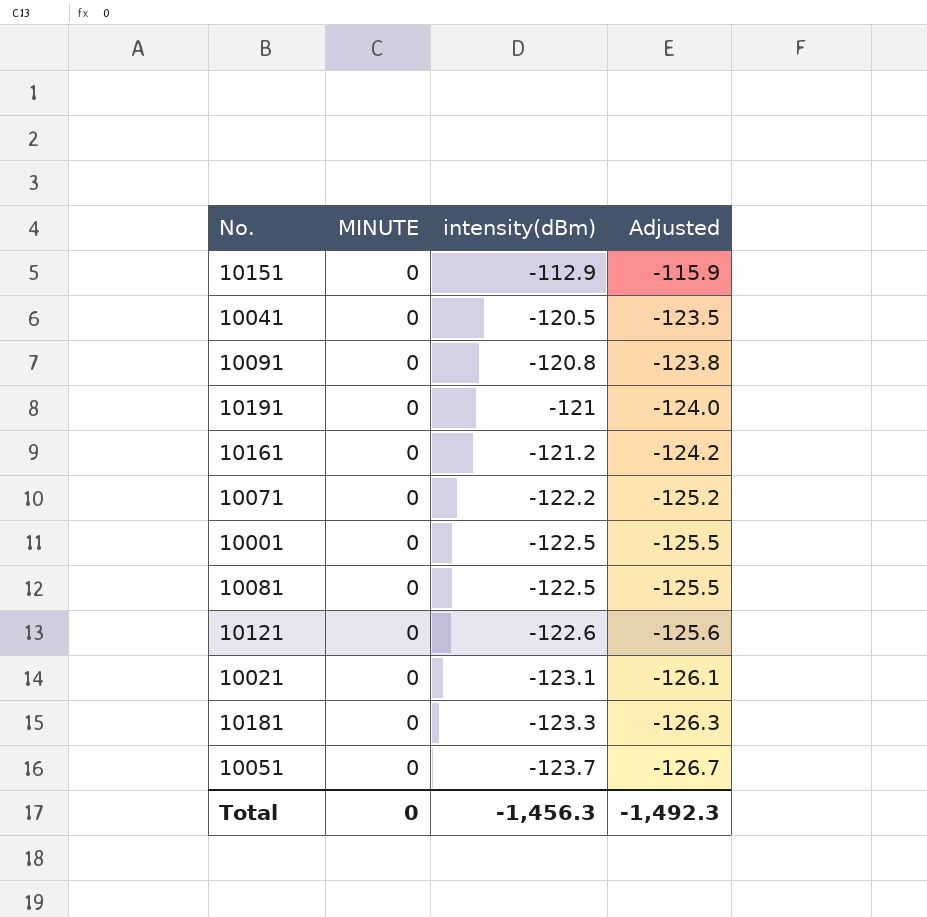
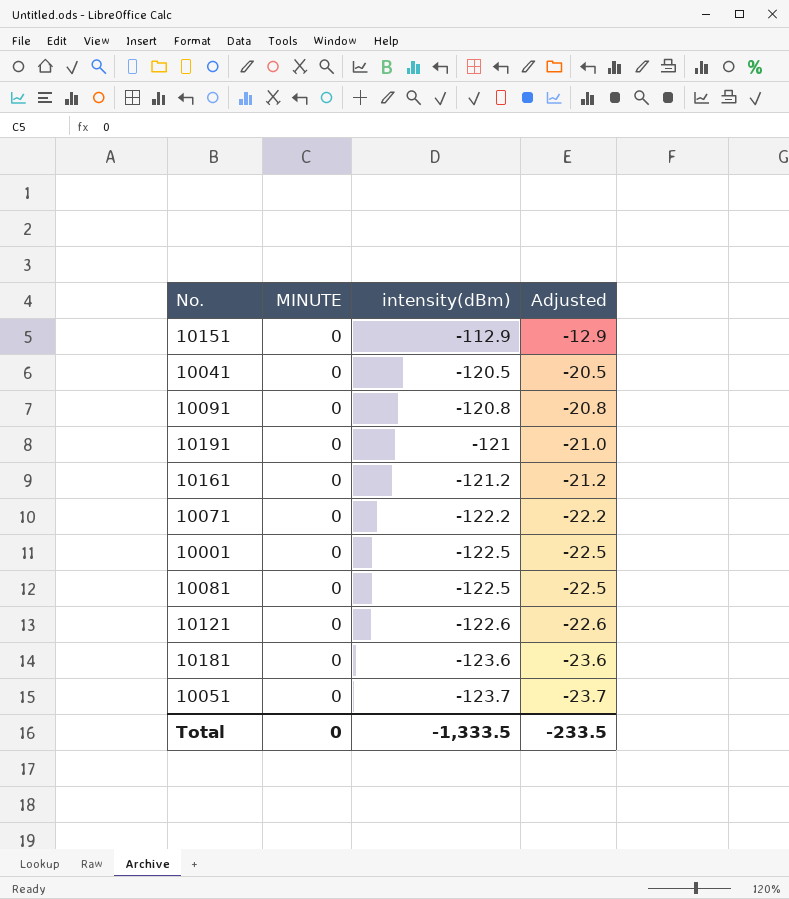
column Adjusted | formula: [intensity(dBm)] - 3 -> [intensity(dBm)] + 100
row 10021: 0 | -123.1 | -126.1 -> none
10181 | intensity(dBm): -123.3 -> -123.6
Total | intensity(dBm): -1,456.3 -> -1,333.5
Total | Adjusted: -1,492.3 -> -233.5

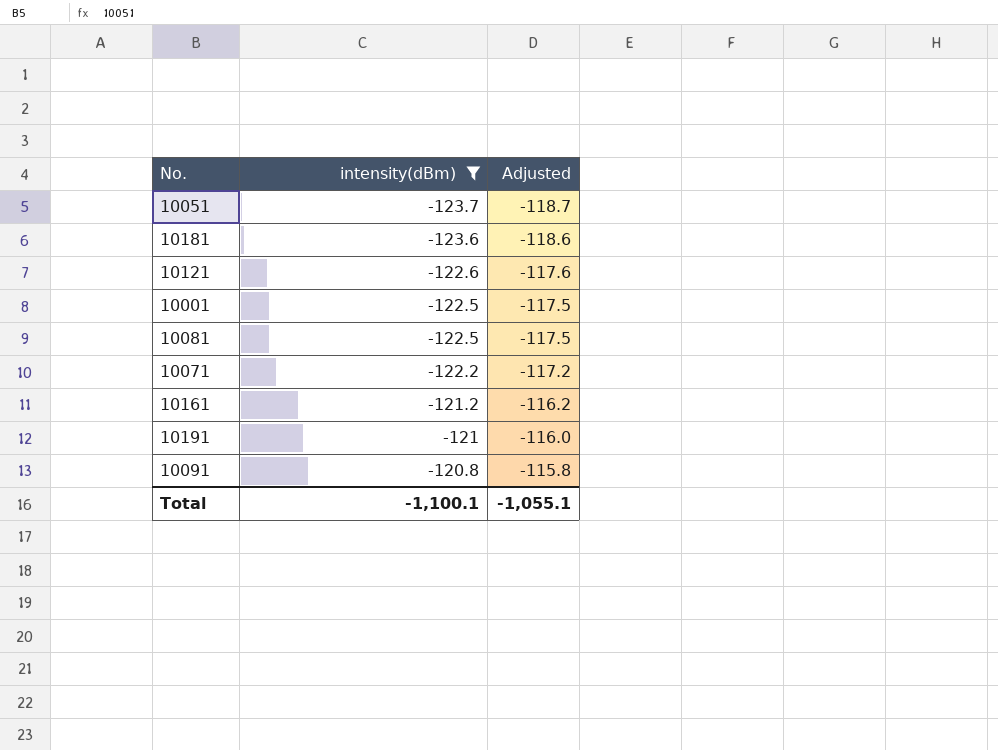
filter: none -> intensity(dBm) <= -120.8
row order: intensity(dBm) descending -> intensity(dBm) ascending
column MINUTE | position: 2 -> none
column Adjusted | formula: [intensity(dBm)] + 100 -> [intensity(dBm)] + 5
Total | intensity(dBm): -1,333.5 -> -1,100.1
Total | Adjusted: -233.5 -> -1,055.1

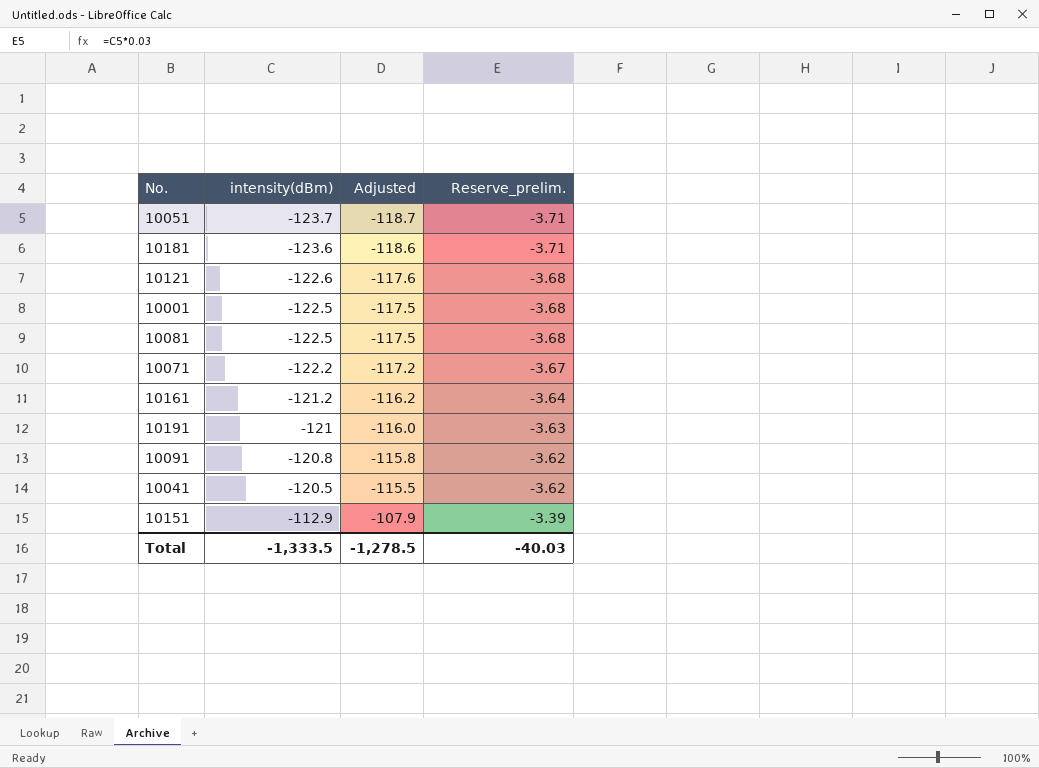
filter: intensity(dBm) <= -120.8 -> none
column Reserve_prelim. | formula: none -> [intensity(dBm)] * 0.03
Total | intensity(dBm): -1,100.1 -> -1,333.5
Total | Adjusted: -1,055.1 -> -1,278.5

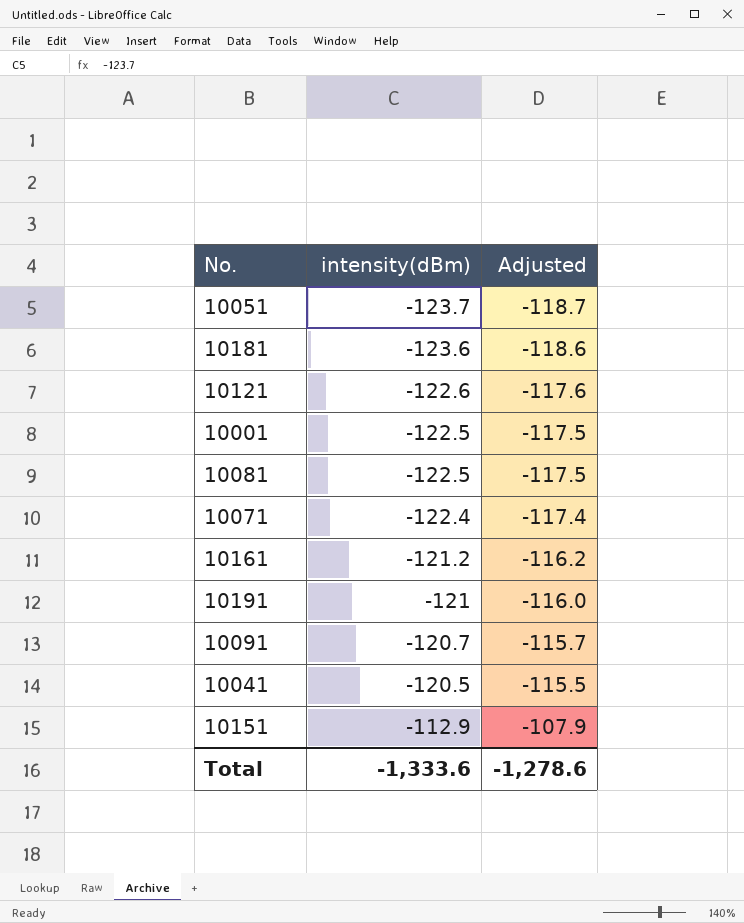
column Reserve_prelim. | formula: [intensity(dBm)] * 0.03 -> none
10071 | intensity(dBm): -122.2 -> -122.4
10071 | Adjusted: -117.2 -> -117.4
10091 | intensity(dBm): -120.8 -> -120.7
10091 | Adjusted: -115.8 -> -115.7
Total | intensity(dBm): -1,333.5 -> -1,333.6
Total | Adjusted: -1,278.5 -> -1,278.6

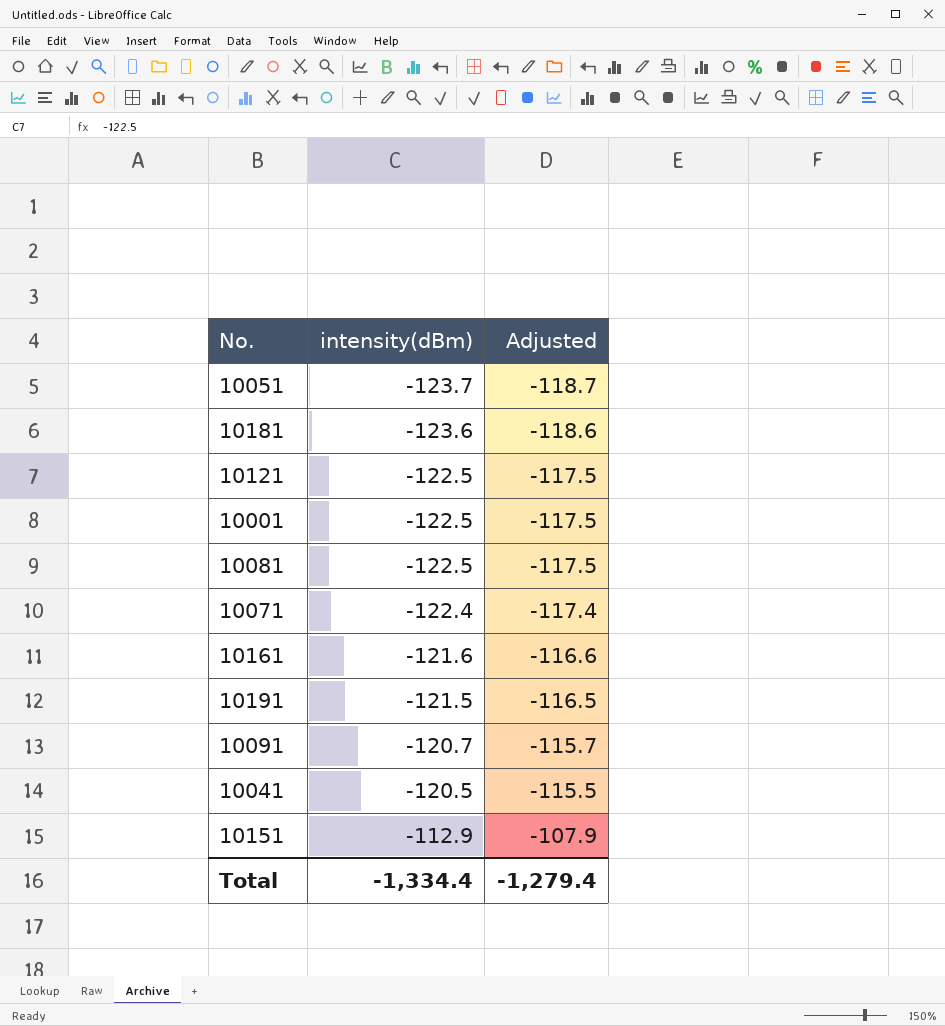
10121 | intensity(dBm): -122.6 -> -122.5
10121 | Adjusted: -117.6 -> -117.5
10161 | intensity(dBm): -121.2 -> -121.6
10161 | Adjusted: -116.2 -> -116.6
10191 | intensity(dBm): -121 -> -121.5
10191 | Adjusted: -116.0 -> -116.5
Total | intensity(dBm): -1,333.6 -> -1,334.4
Total | Adjusted: -1,278.6 -> -1,279.4

